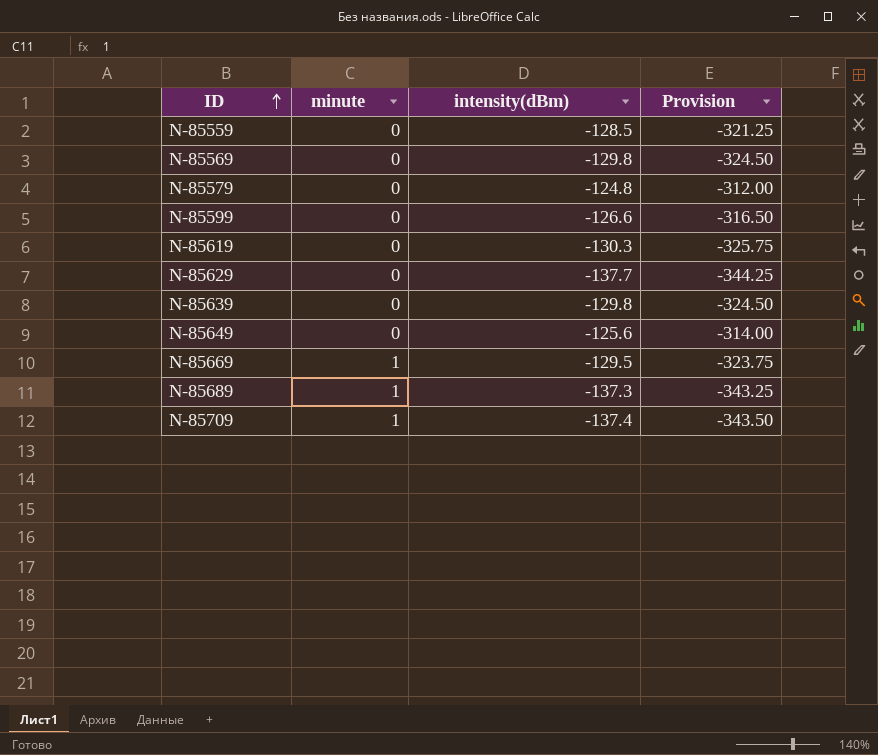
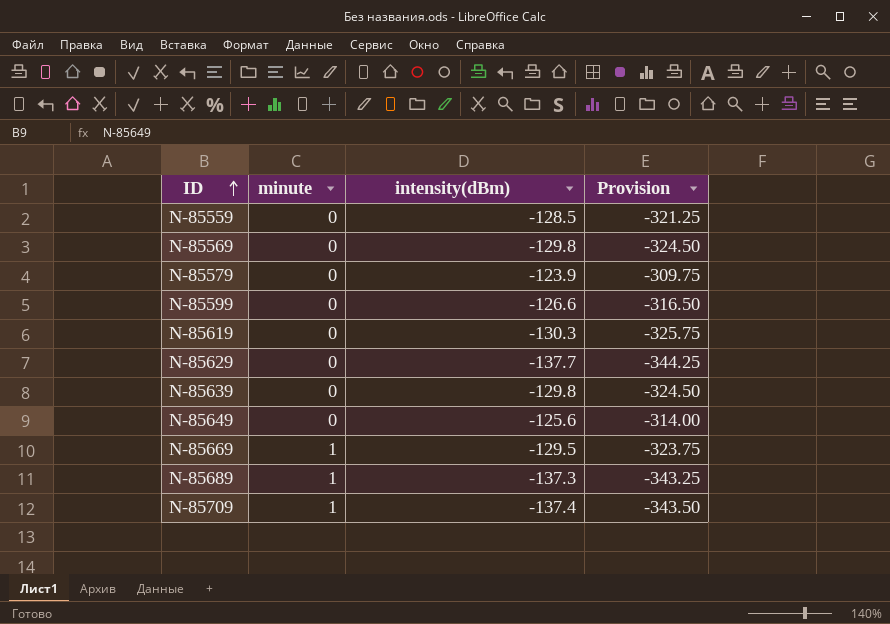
N-85579 | intensity(dBm): -124.8 -> -123.9
N-85579 | Provision: -312.00 -> -309.75

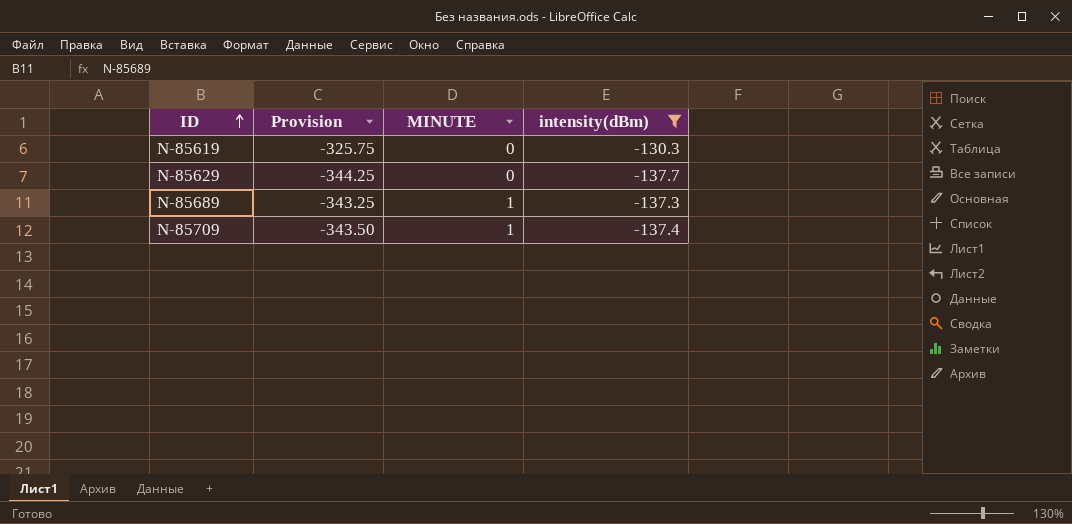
filter: none -> intensity(dBm) <= -130.3
column Provision | position: 4 -> 2
column name: minute -> MINUTE

